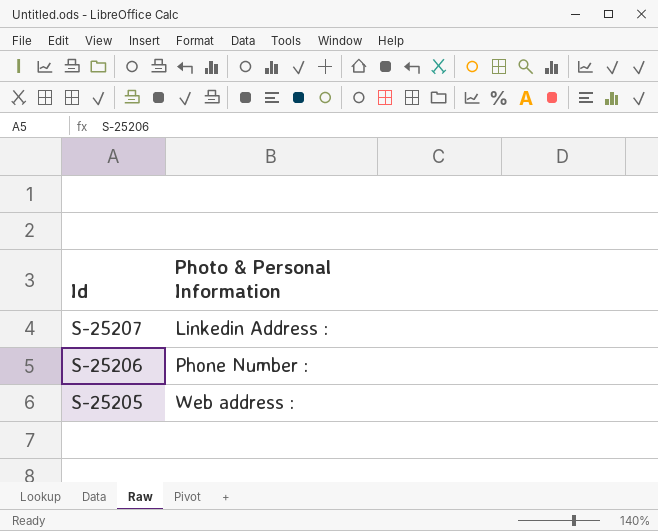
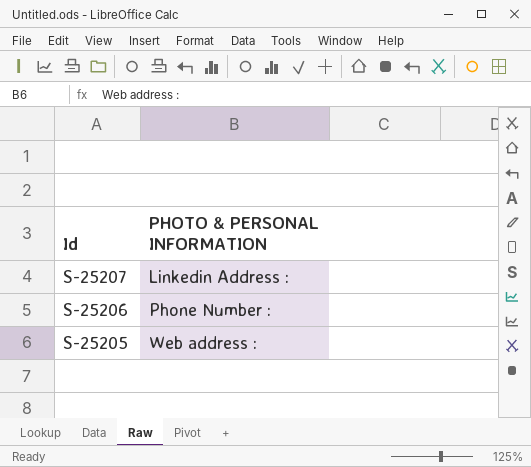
column name: Photo & Personal Information -> PHOTO & PERSONAL INFORMATION

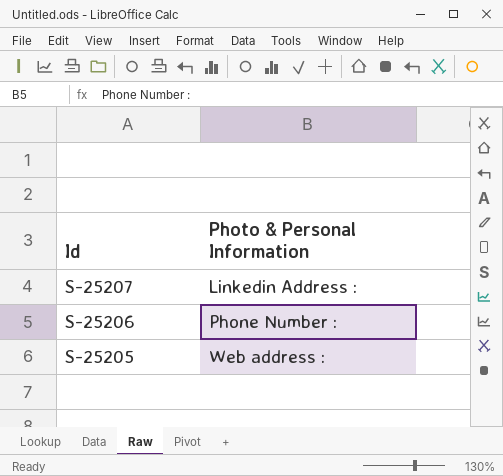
column name: PHOTO & PERSONAL INFORMATION -> Photo & Personal Information

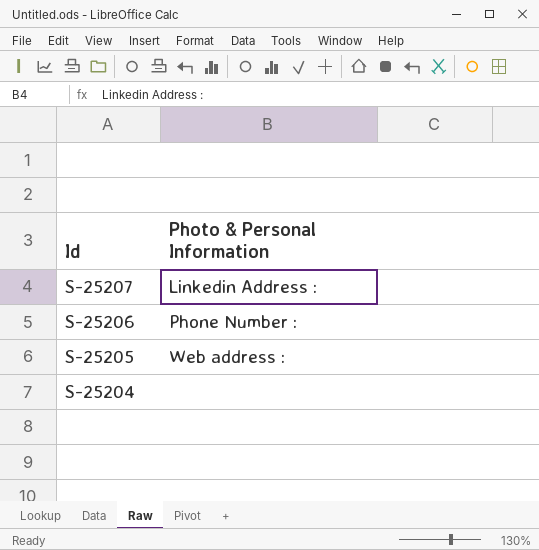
row S-25204: none -> none

